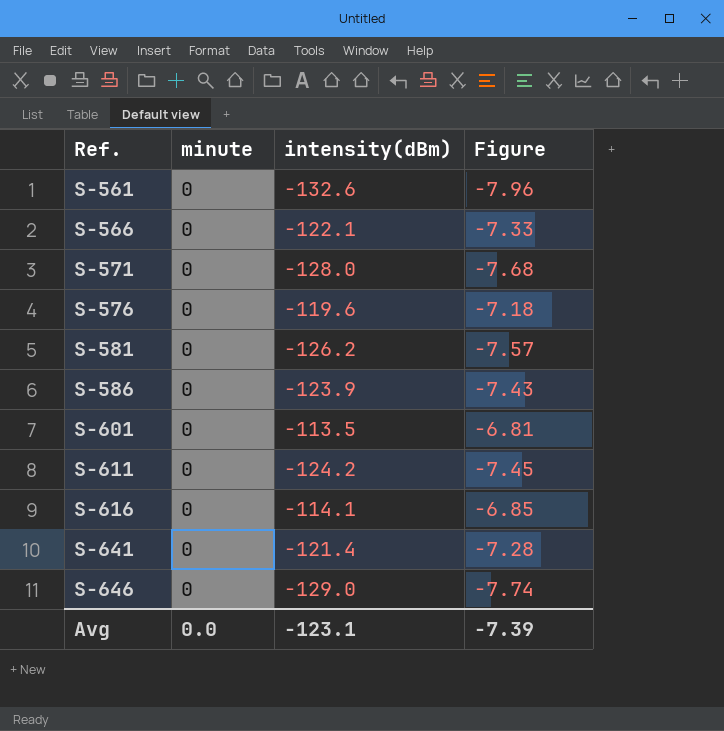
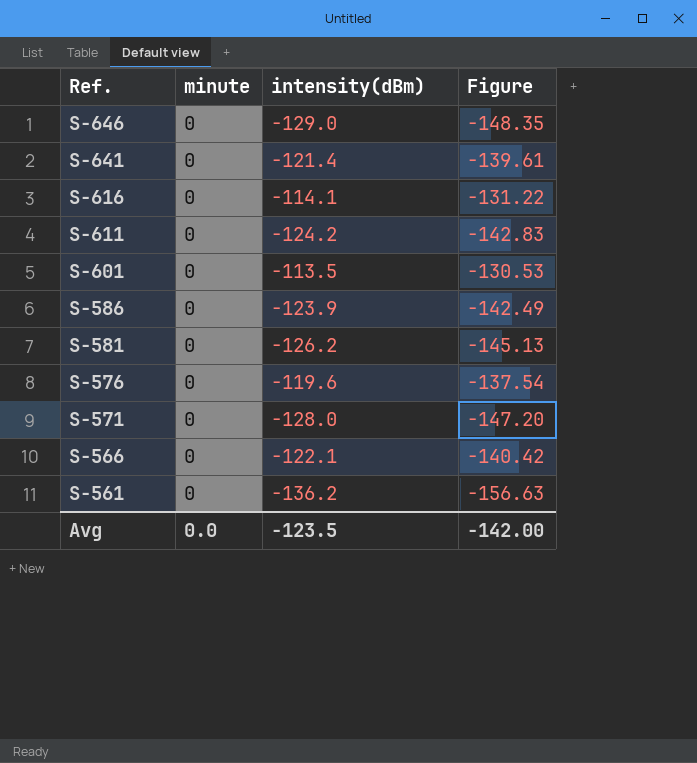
row order: Ref. ascending -> Ref. descending
column Figure | formula: [intensity(dBm)] * 0.06 -> [intensity(dBm)] * 1.15
S-561 | intensity(dBm): -132.6 -> -136.2
Avg | intensity(dBm): -123.1 -> -123.5
Avg | Figure: -7.39 -> -142.00

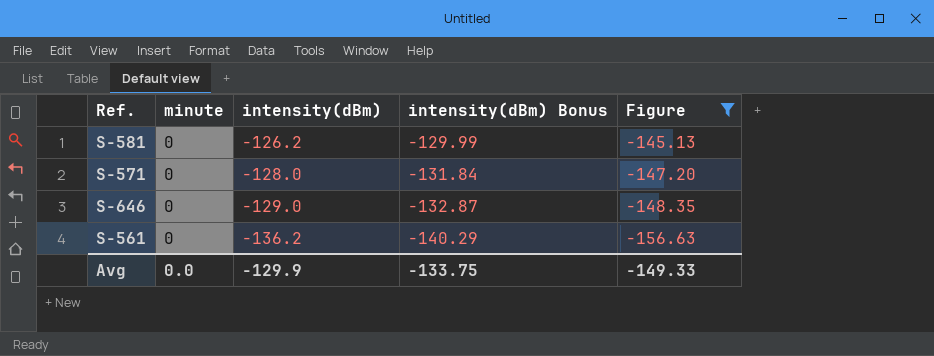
filter: none -> Figure <= -145.13
row order: Ref. descending -> intensity(dBm) descending
column intensity(dBm) Bonus | formula: none -> [intensity(dBm)] * 1.03
Avg | intensity(dBm): -123.5 -> -129.9
Avg | Figure: -142.00 -> -149.33

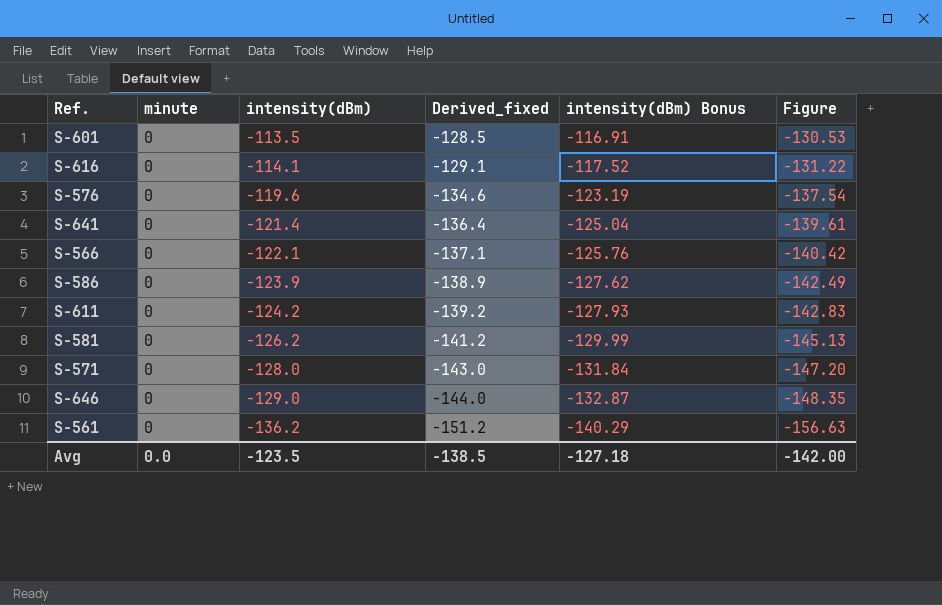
filter: Figure <= -145.13 -> none
column Derived_fixed | formula: none -> [intensity(dBm)] - 15
Avg | intensity(dBm): -129.9 -> -123.5
Avg | intensity(dBm) Bonus: -133.75 -> -127.18
Avg | Figure: -149.33 -> -142.00

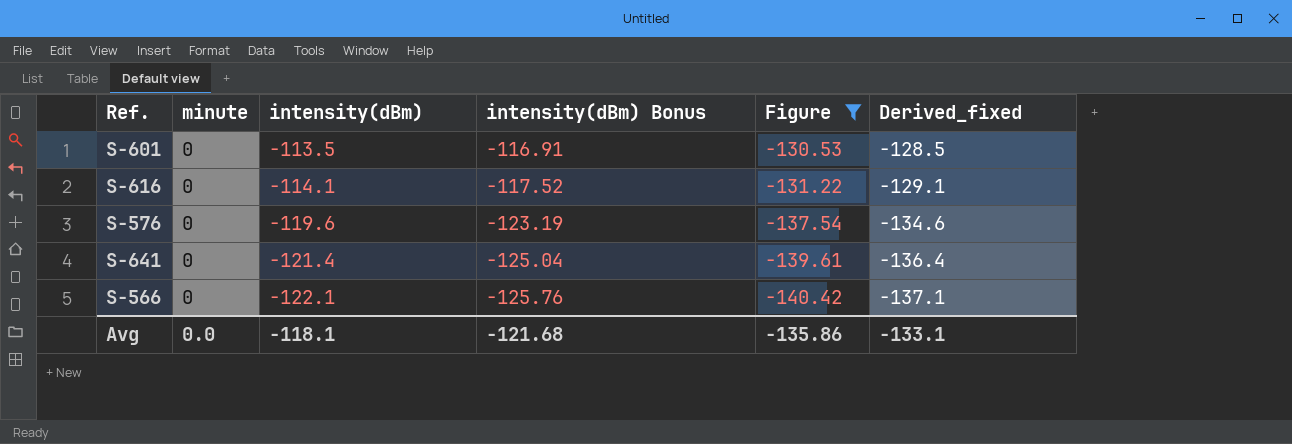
filter: none -> Figure >= -140.42
column Derived_fixed | position: 4 -> 6
Avg | intensity(dBm): -123.5 -> -118.1
Avg | intensity(dBm) Bonus: -127.18 -> -121.68
Avg | Figure: -142.00 -> -135.86
Avg | Derived_fixed: -138.5 -> -133.1

